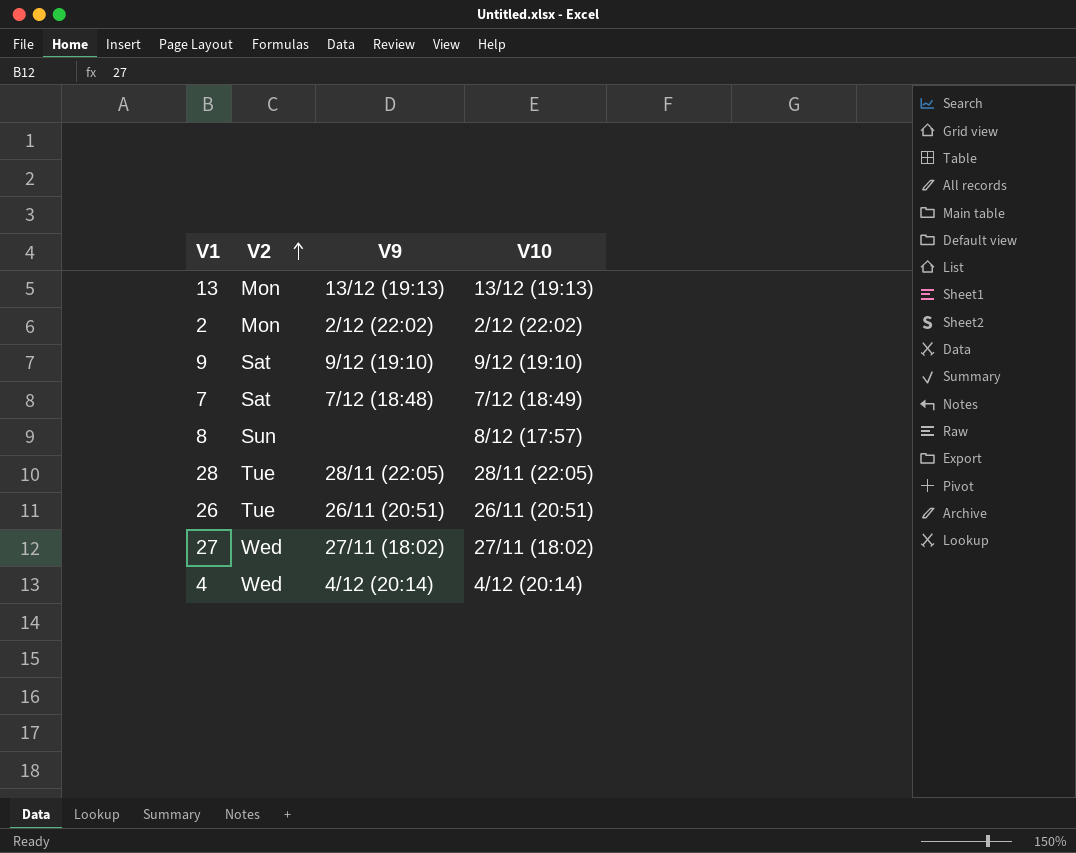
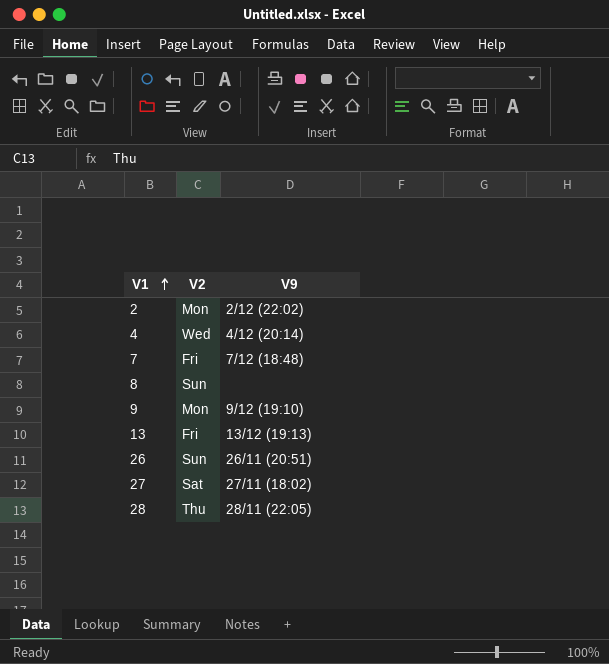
row order: V2 ascending -> V1 ascending
column V10 | position: 4 -> none
7 | V2: Sat -> Fri
9 | V2: Sat -> Mon
13 | V2: Mon -> Fri
26 | V2: Tue -> Sun
27 | V2: Wed -> Sat
28 | V2: Tue -> Thu

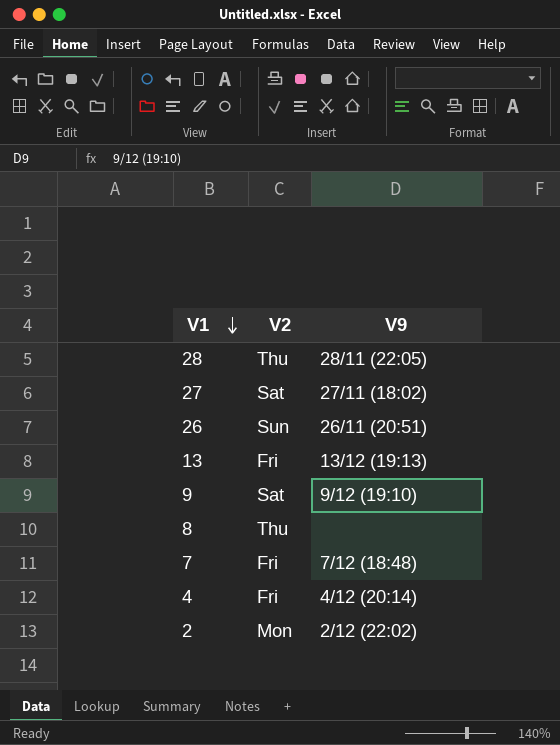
row order: V1 ascending -> V1 descending
9 | V2: Mon -> Sat
8 | V2: Sun -> Thu
4 | V2: Wed -> Fri

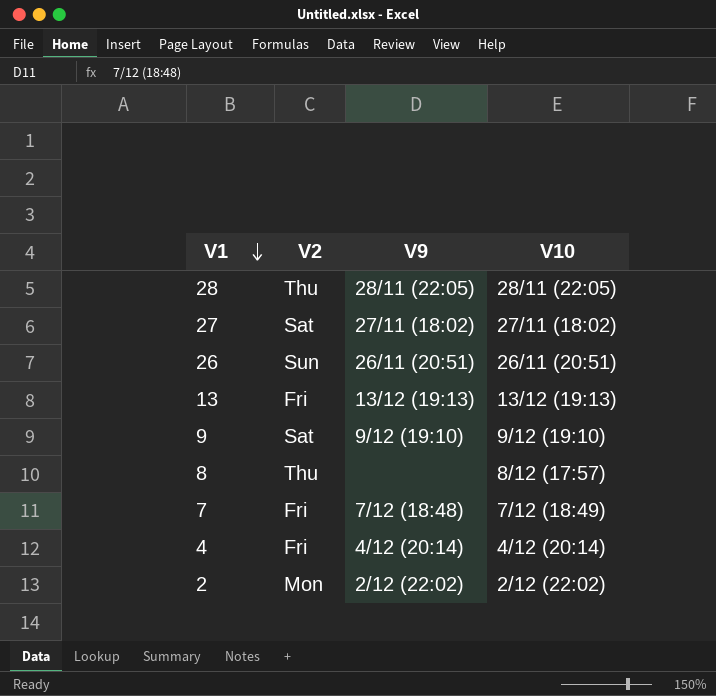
column V10 | position: none -> 4

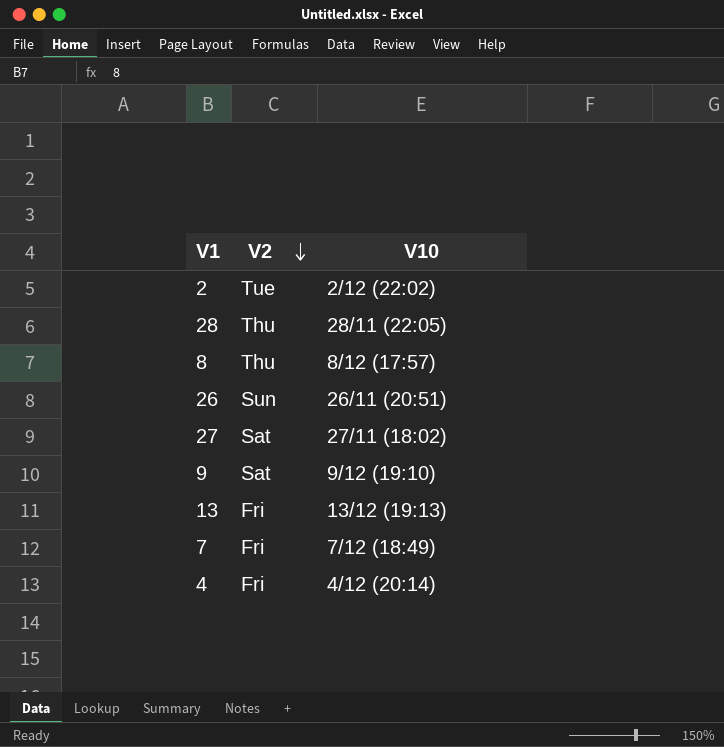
row order: V1 descending -> V2 descending
column V9 | position: 3 -> none
2 | V2: Mon -> Tue

